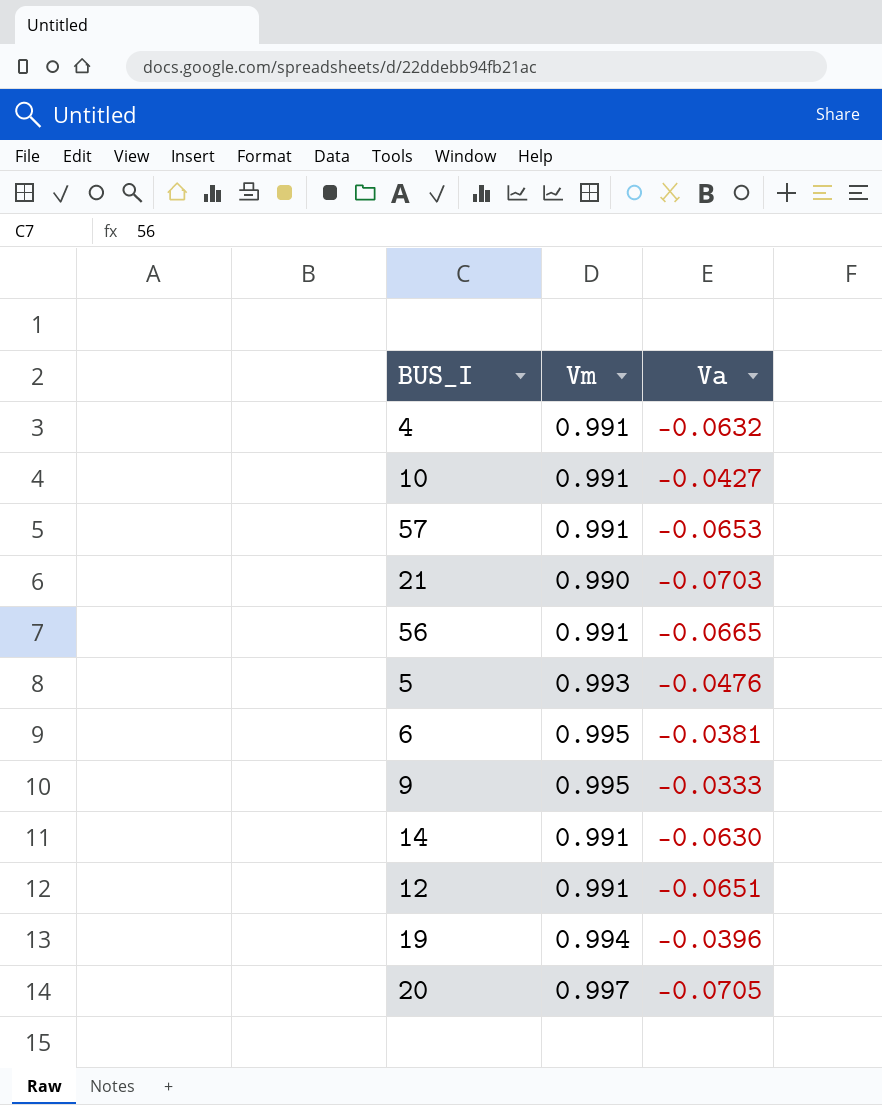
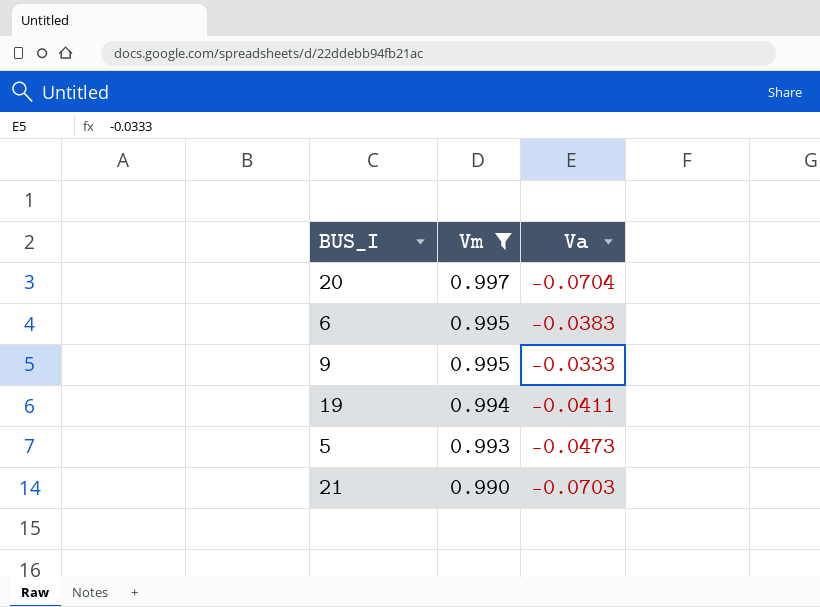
filter: none -> Vm != 0.991
row order: none -> Vm descending
20 | Va: -0.0705 -> -0.0704
6 | Va: -0.0381 -> -0.0383
19 | Va: -0.0396 -> -0.0411
5 | Va: -0.0476 -> -0.0473

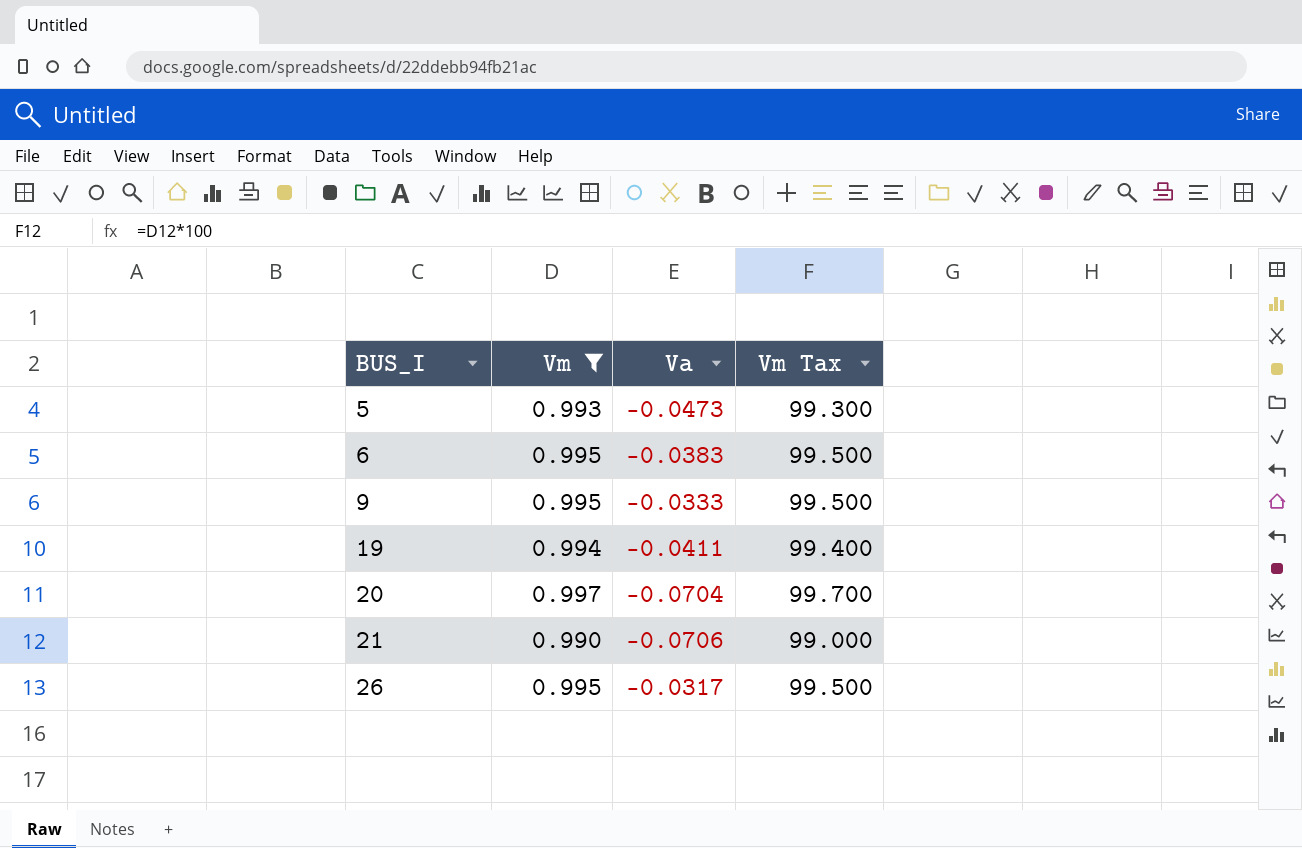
row order: Vm descending -> BUS_I ascending
column Vm Tax | formula: none -> [Vm] * 100
21 | Va: -0.0703 -> -0.0706
row 26: none -> 0.995 | -0.0317 | 99.500

